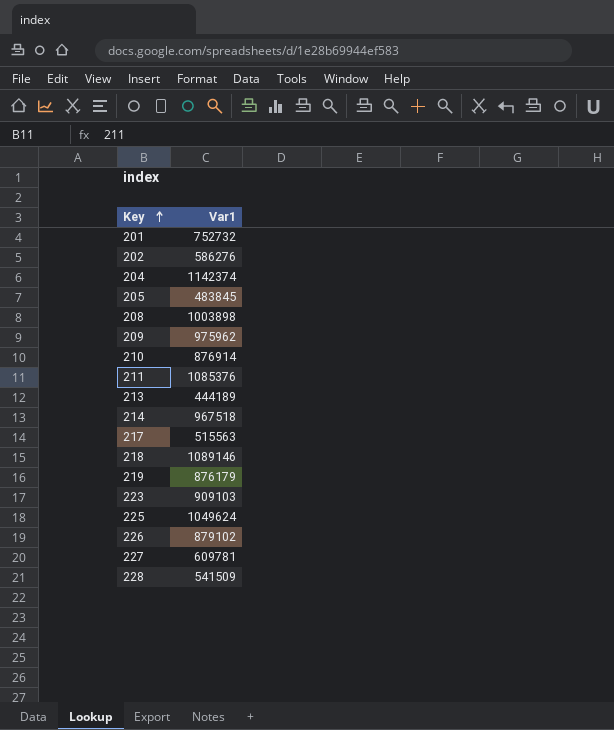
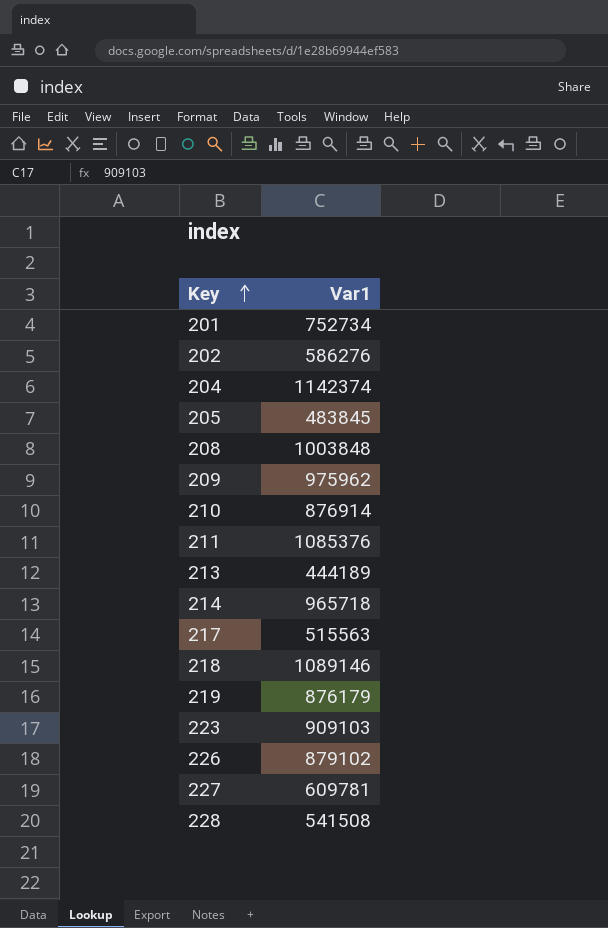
row 225: 1049624 -> none
201 | Var1: 752732 -> 752734
208 | Var1: 1003898 -> 1003848
214 | Var1: 967518 -> 965718
228 | Var1: 541509 -> 541508

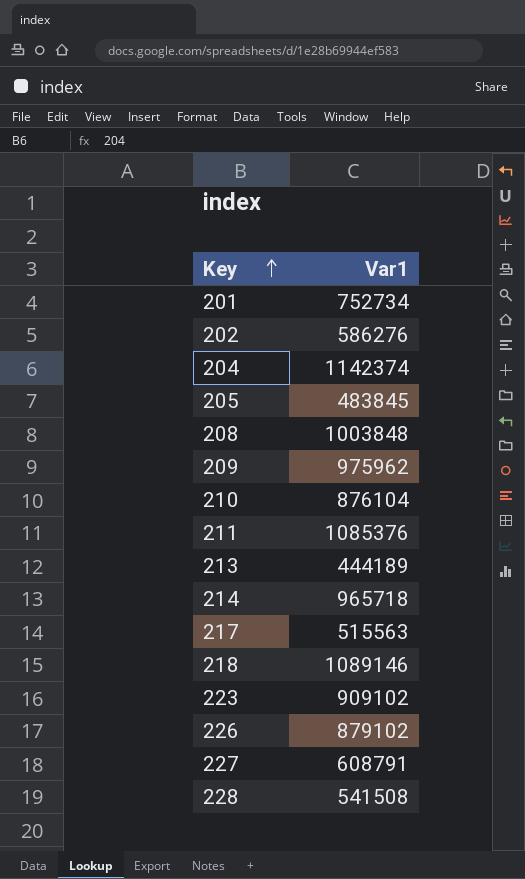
row 219: 876179 -> none
210 | Var1: 876914 -> 876104
223 | Var1: 909103 -> 909102
227 | Var1: 609781 -> 608791

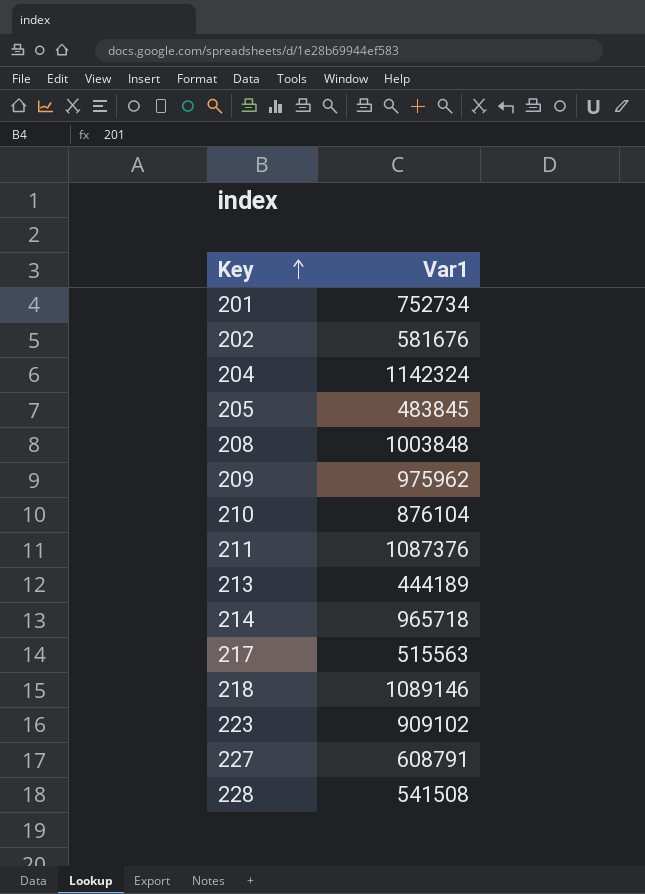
row 226: 879102 -> none
202 | Var1: 586276 -> 581676
204 | Var1: 1142374 -> 1142324
211 | Var1: 1085376 -> 1087376

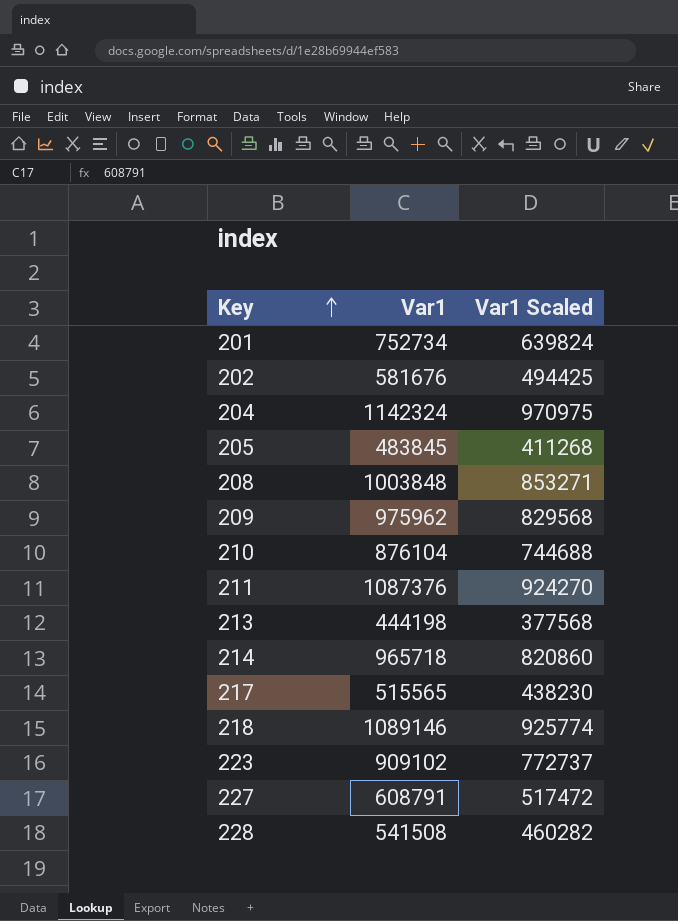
column Var1 Scaled | formula: none -> [Var1] * 0.85
213 | Var1: 444189 -> 444198
217 | Var1: 515563 -> 515565

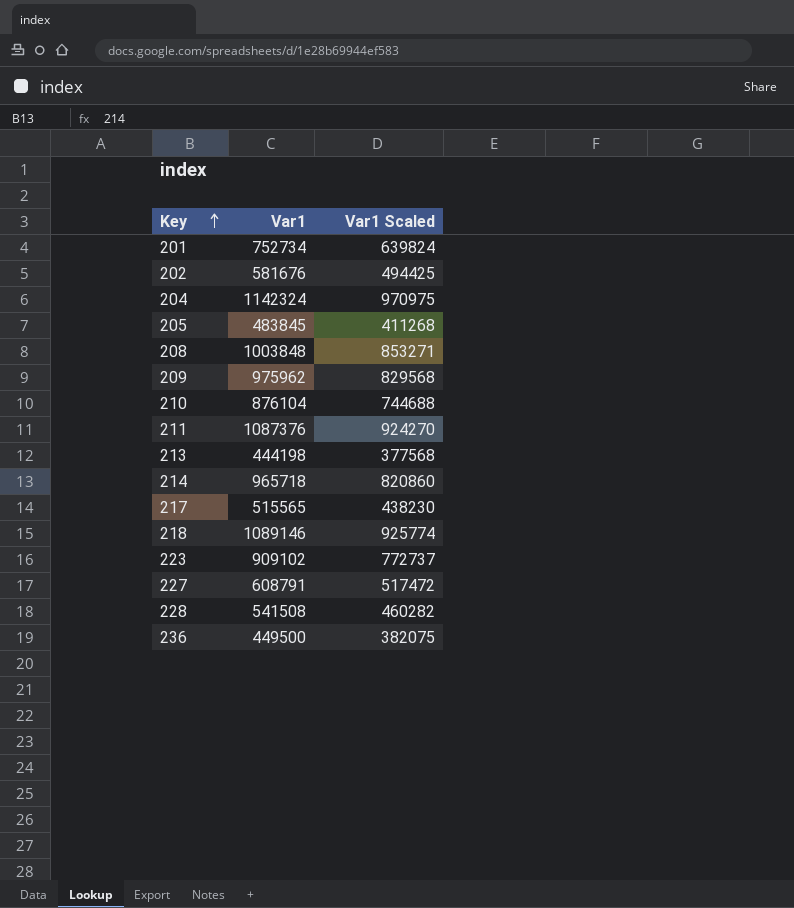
row 236: none -> 449500 | 382075

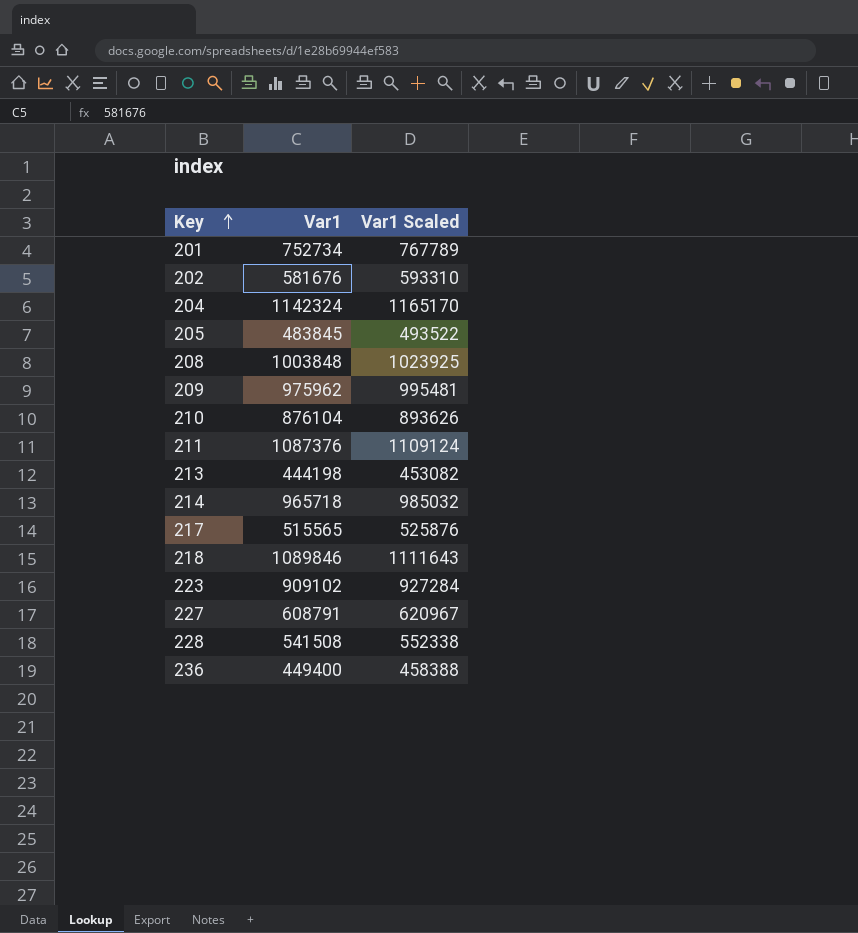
column Var1 Scaled | formula: [Var1] * 0.85 -> [Var1] * 1.02
218 | Var1: 1089146 -> 1089846
236 | Var1: 449500 -> 449400

